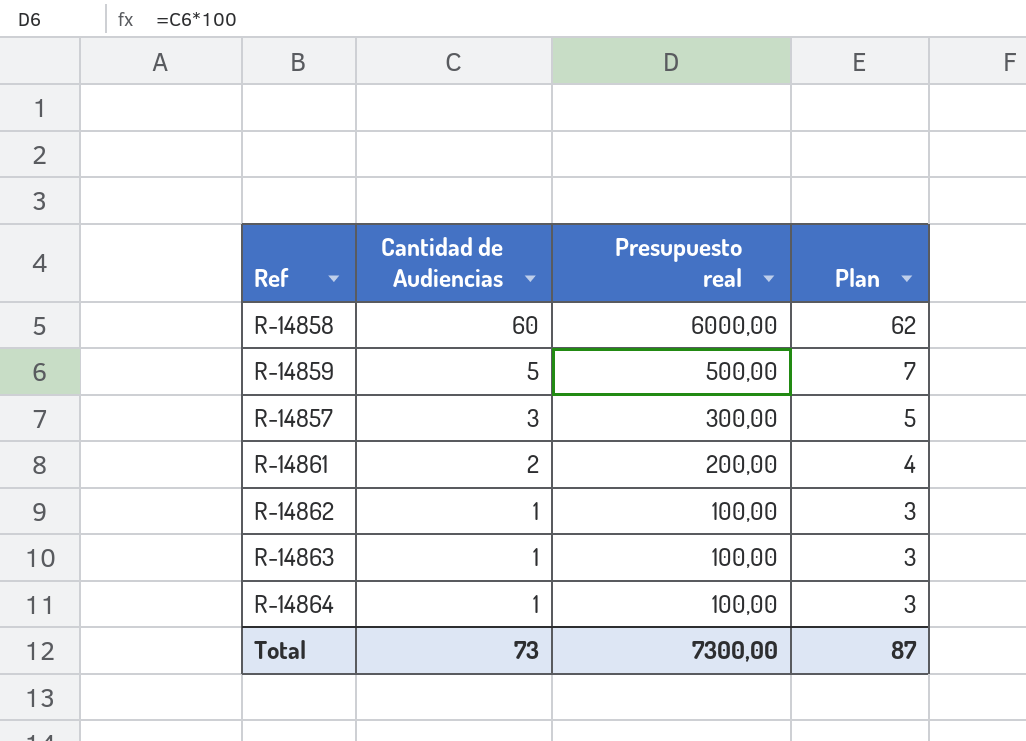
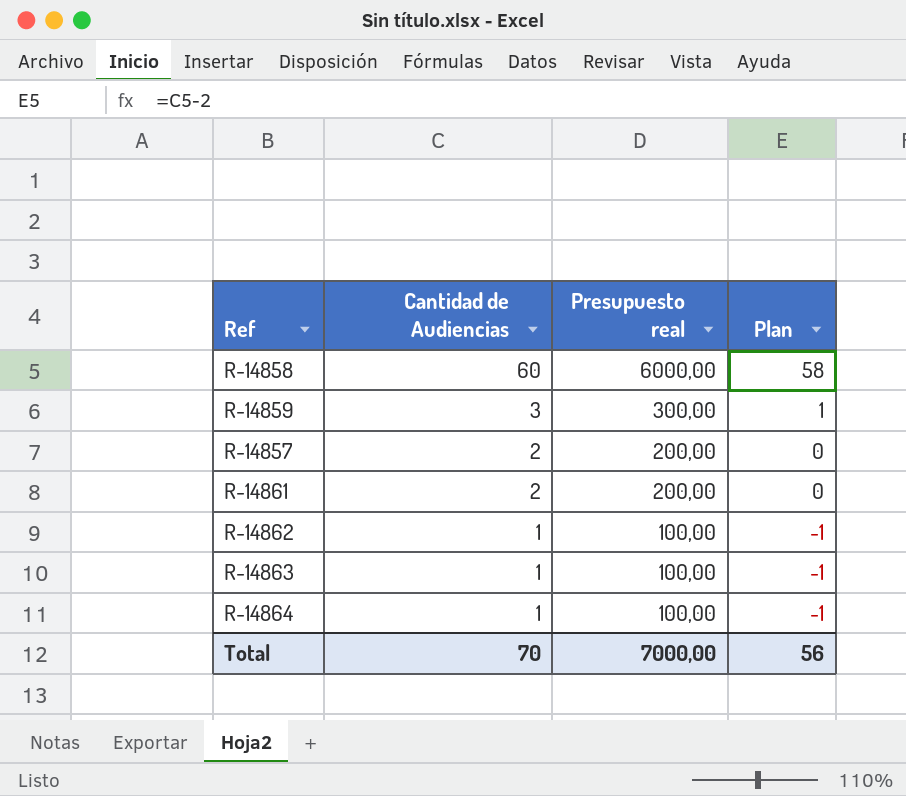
column Plan | formula: [Cantidad de Audiencias] + 2 -> [Cantidad de Audiencias] - 2
R-14859 | Cantidad de Audiencias: 5 -> 3
R-14859 | Presupuesto real: 500,00 -> 300,00
R-14857 | Cantidad de Audiencias: 3 -> 2
R-14857 | Presupuesto real: 300,00 -> 200,00
Total | Cantidad de Audiencias: 73 -> 70
Total | Presupuesto real: 7300,00 -> 7000,00
Total | Plan: 87 -> 56

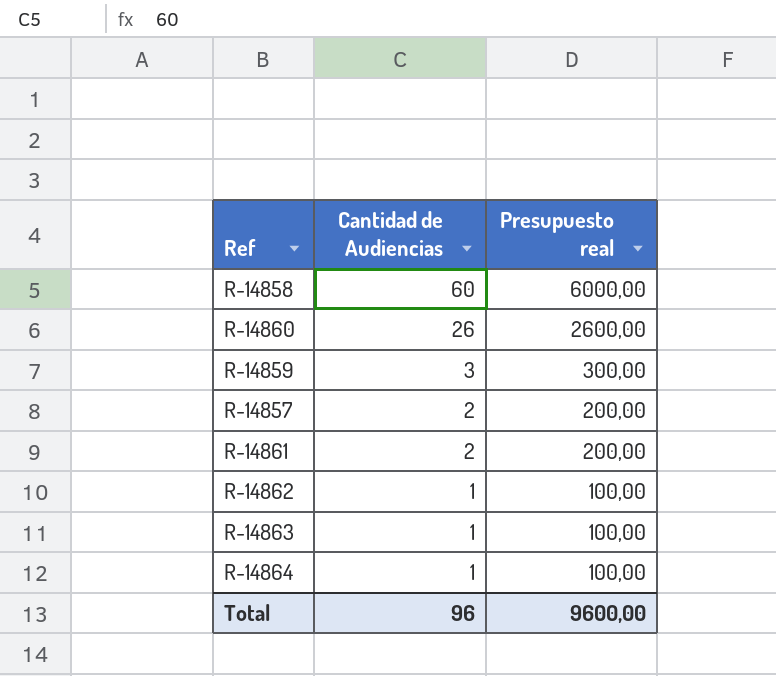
column Plan | formula: [Cantidad de Audiencias] - 2 -> none
row R-14860: none -> 26 | 2600,00
Total | Cantidad de Audiencias: 70 -> 96
Total | Presupuesto real: 7000,00 -> 9600,00

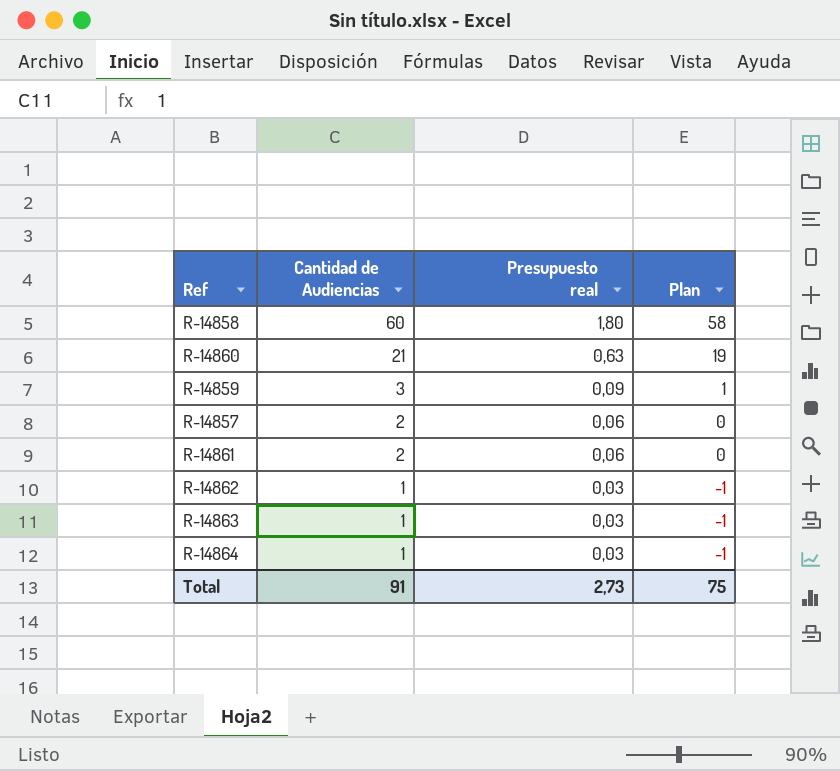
column Presupuesto real | formula: [Cantidad de Audiencias] * 100 -> [Cantidad de Audiencias] * 0,03
column Plan | formula: none -> [Cantidad de Audiencias] - 2
R-14860 | Cantidad de Audiencias: 26 -> 21
Total | Cantidad de Audiencias: 96 -> 91
Total | Presupuesto real: 9600,00 -> 2,73

